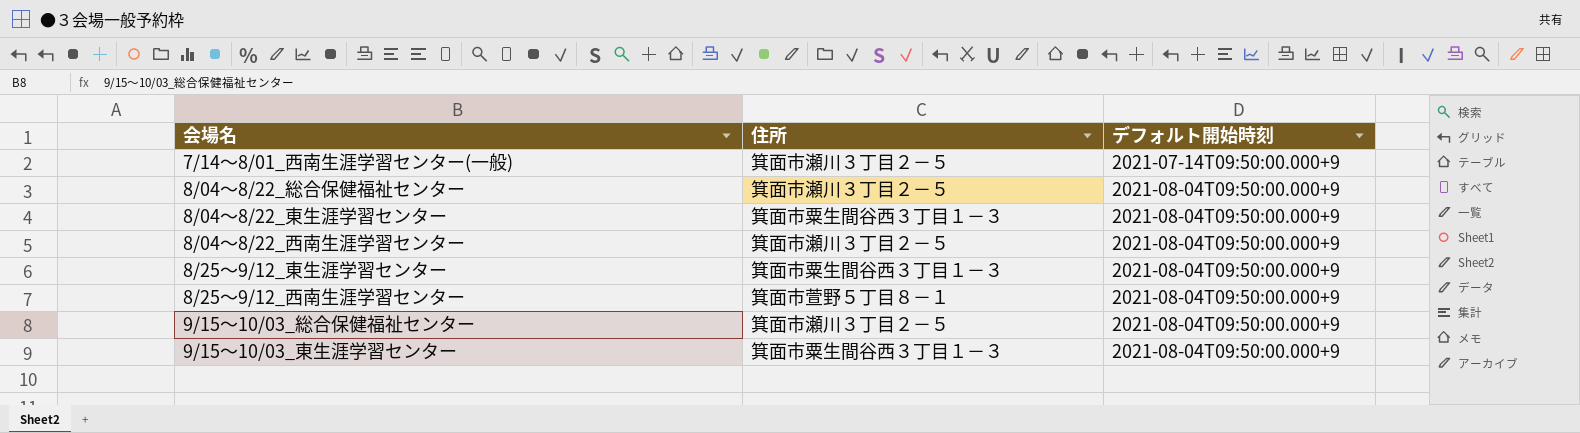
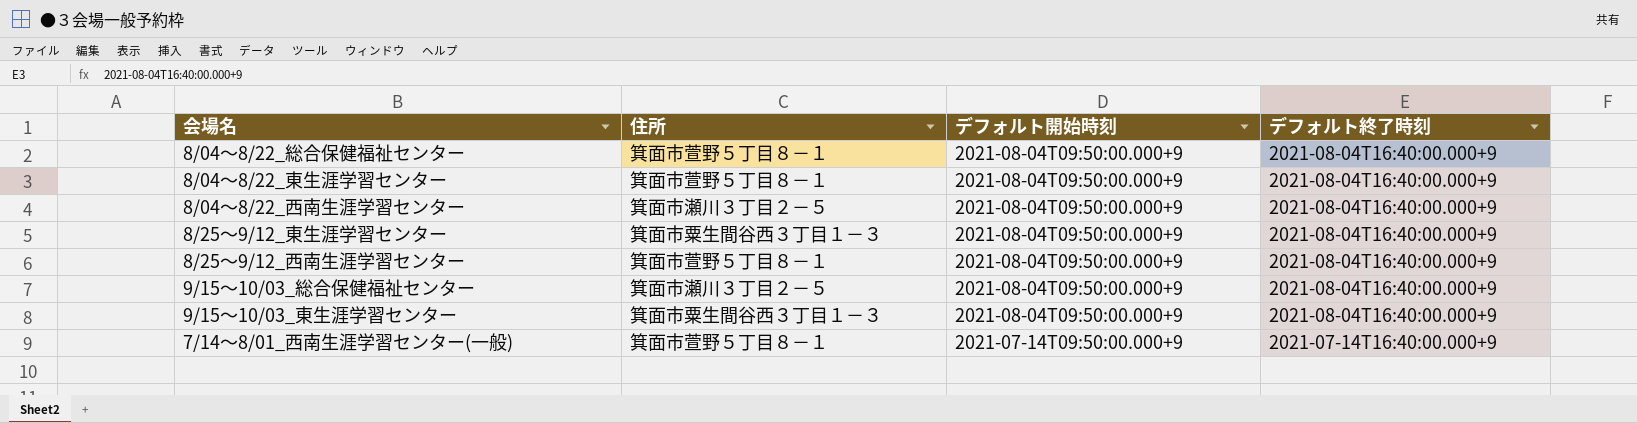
row order: デフォルト開始時刻 ascending -> デフォルト開始時刻 descending
column デフォルト終了時刻 | position: none -> 4
8/04～8/22_総合保健福祉センター | 住所: 箕面市瀬川３丁目２－５ -> 箕面市萱野５丁目８－１
8/04～8/22_東生涯学習センター | 住所: 箕面市粟生間谷西３丁目１－３ -> 箕面市萱野５丁目８－１
7/14～8/01_西南生涯学習センター(一般) | 住所: 箕面市瀬川３丁目２－５ -> 箕面市萱野５丁目８－１

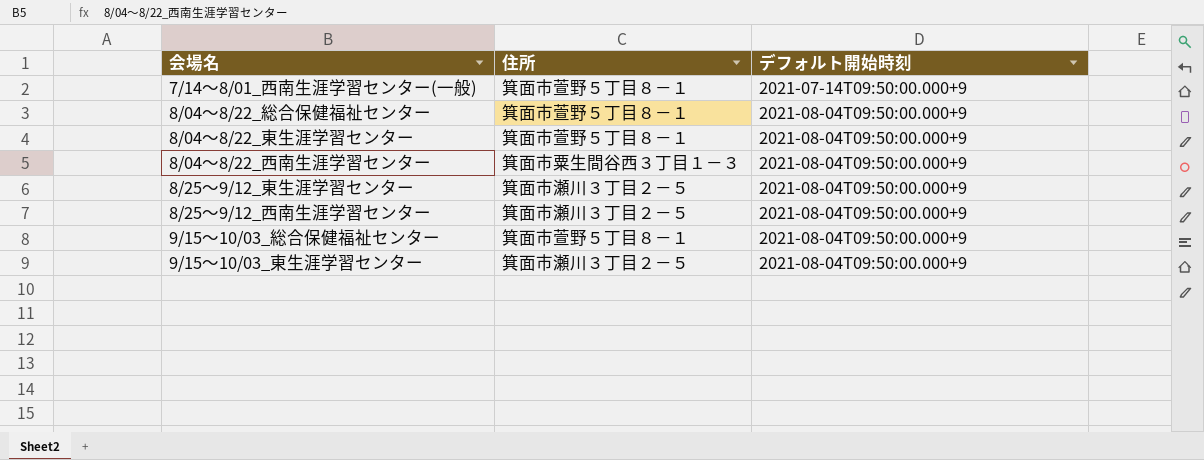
row order: デフォルト開始時刻 descending -> デフォルト開始時刻 ascending
column デフォルト終了時刻 | position: 4 -> none
8/04～8/22_西南生涯学習センター | 住所: 箕面市瀬川３丁目２－５ -> 箕面市粟生間谷西３丁目１－３
8/25～9/12_東生涯学習センター | 住所: 箕面市粟生間谷西３丁目１－３ -> 箕面市瀬川３丁目２－５
8/25～9/12_西南生涯学習センター | 住所: 箕面市萱野５丁目８－１ -> 箕面市瀬川３丁目２－５
9/15～10/03_総合保健福祉センター | 住所: 箕面市瀬川３丁目２－５ -> 箕面市萱野５丁目８－１
9/15～10/03_東生涯学習センター | 住所: 箕面市粟生間谷西３丁目１－３ -> 箕面市瀬川３丁目２－５

